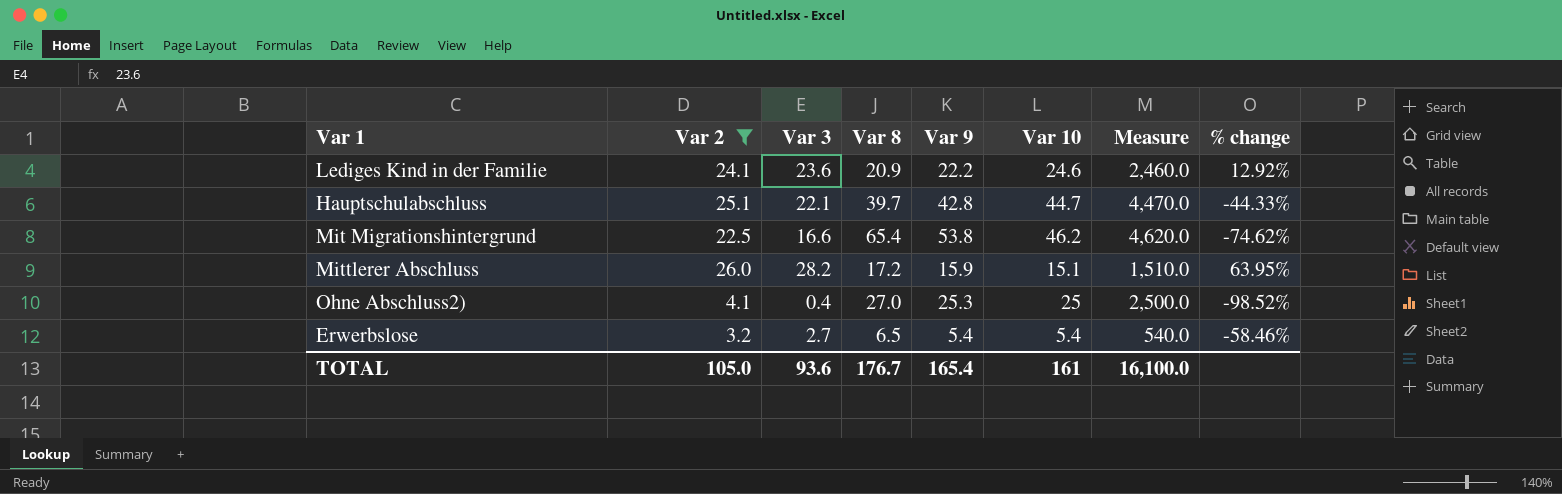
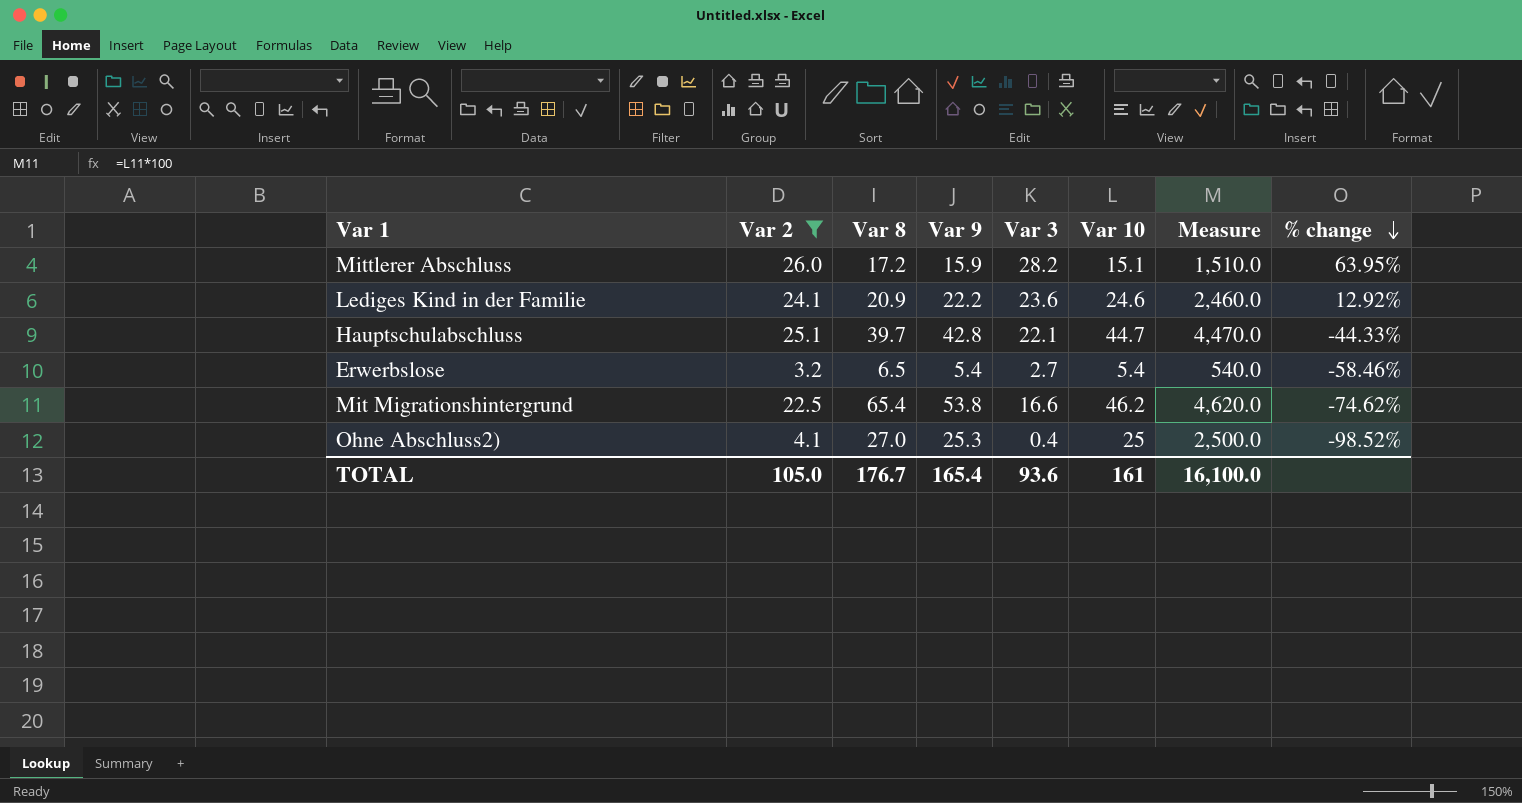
row order: none -> % change descending
column Var 3 | position: 3 -> 5

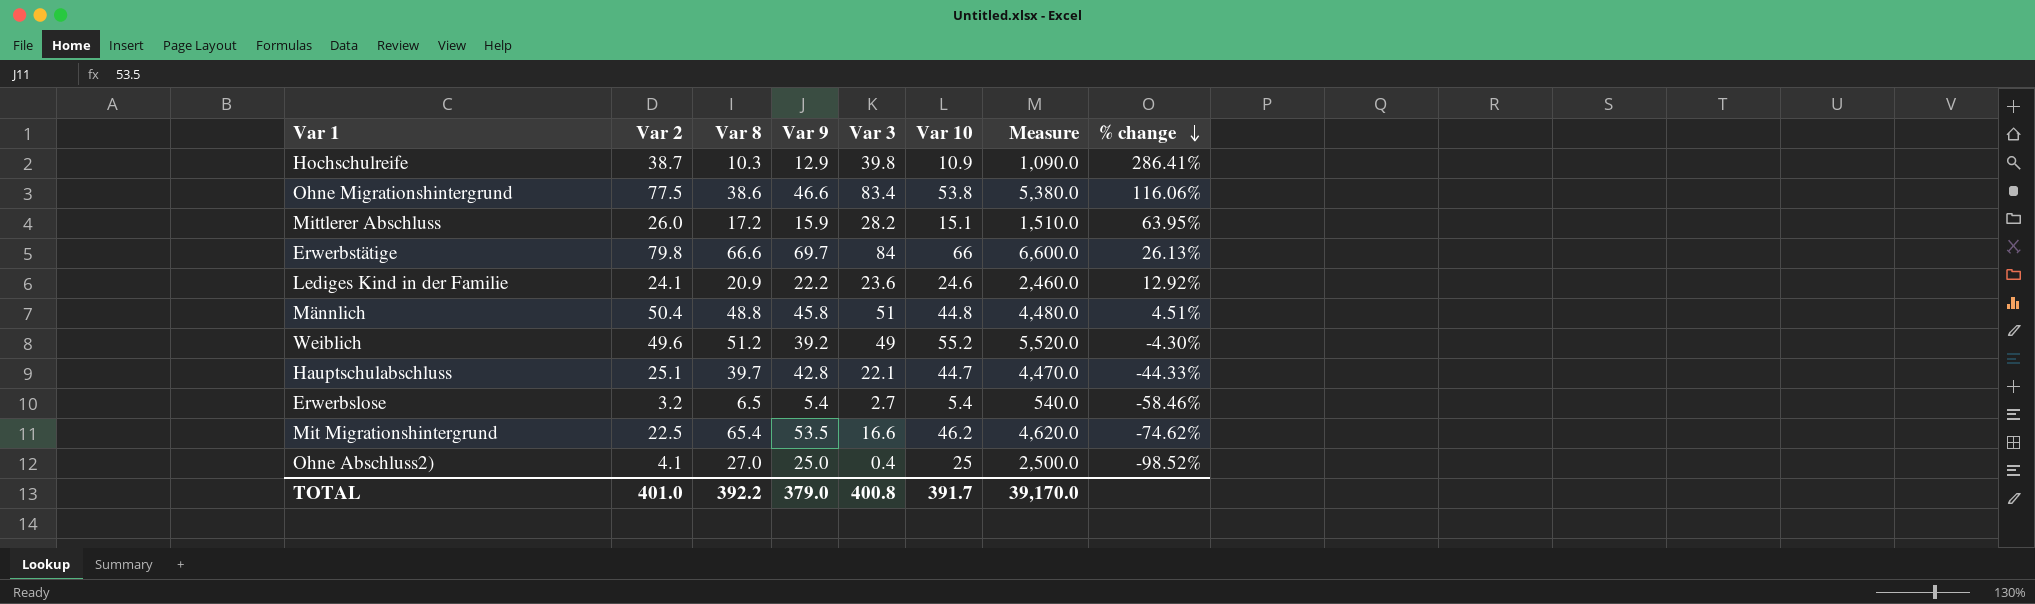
filter: Var 2 <= 26.0 -> none
Mit Migrationshintergrund | Var 9: 53.8 -> 53.5
Ohne Abschluss2) | Var 9: 25.3 -> 25.0
TOTAL | Var 2: 105.0 -> 401.0
TOTAL | Var 8: 176.7 -> 392.2
TOTAL | Var 9: 165.4 -> 379.0
TOTAL | Var 3: 93.6 -> 400.8
TOTAL | Var 10: 161 -> 391.7
TOTAL | Measure: 16,100.0 -> 39,170.0

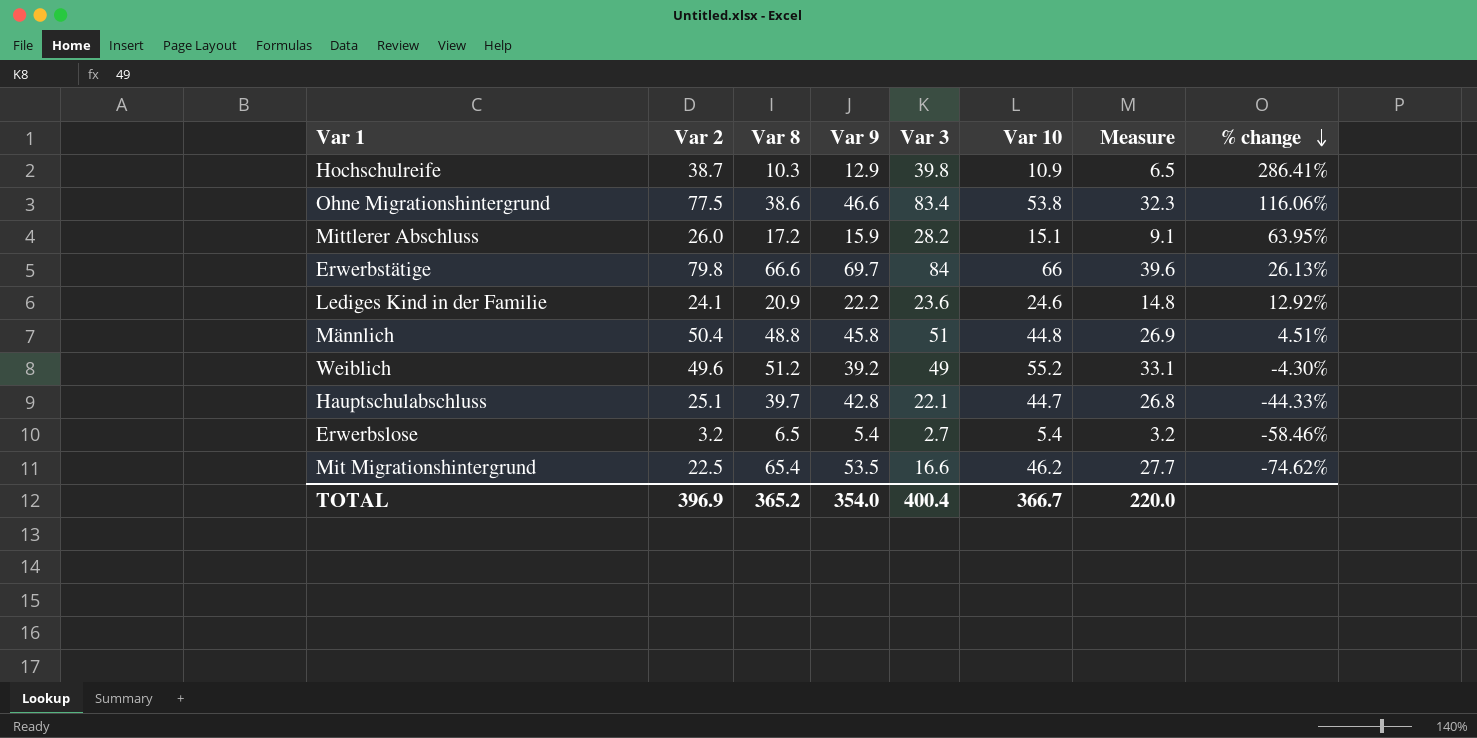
column Measure | formula: [Var 10] * 100 -> [Var 10] * 0.6
row Ohne Abschluss2): 4.1 | 27.0 | 25.0 | 0.4 | 25 | 2,500.0 | -98.52% -> none
TOTAL | Var 2: 401.0 -> 396.9
TOTAL | Var 8: 392.2 -> 365.2
TOTAL | Var 9: 379.0 -> 354.0
TOTAL | Var 3: 400.8 -> 400.4
TOTAL | Var 10: 391.7 -> 366.7
TOTAL | Measure: 39,170.0 -> 220.0

